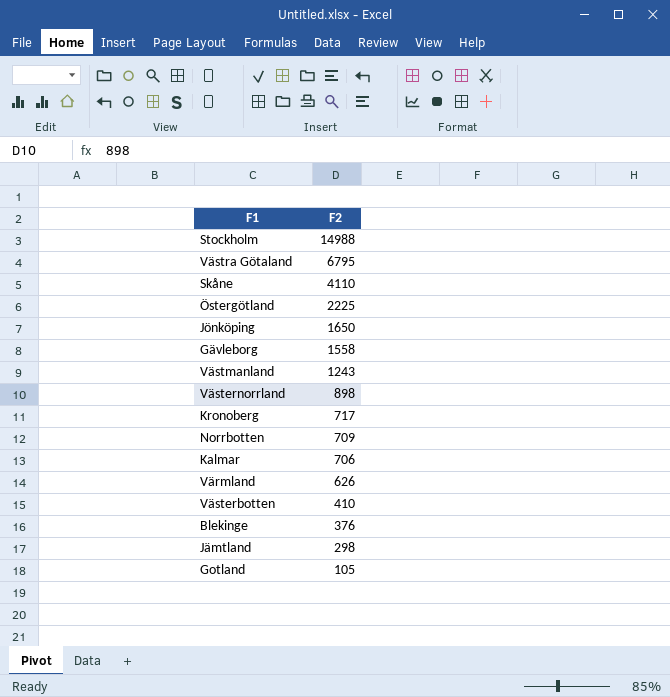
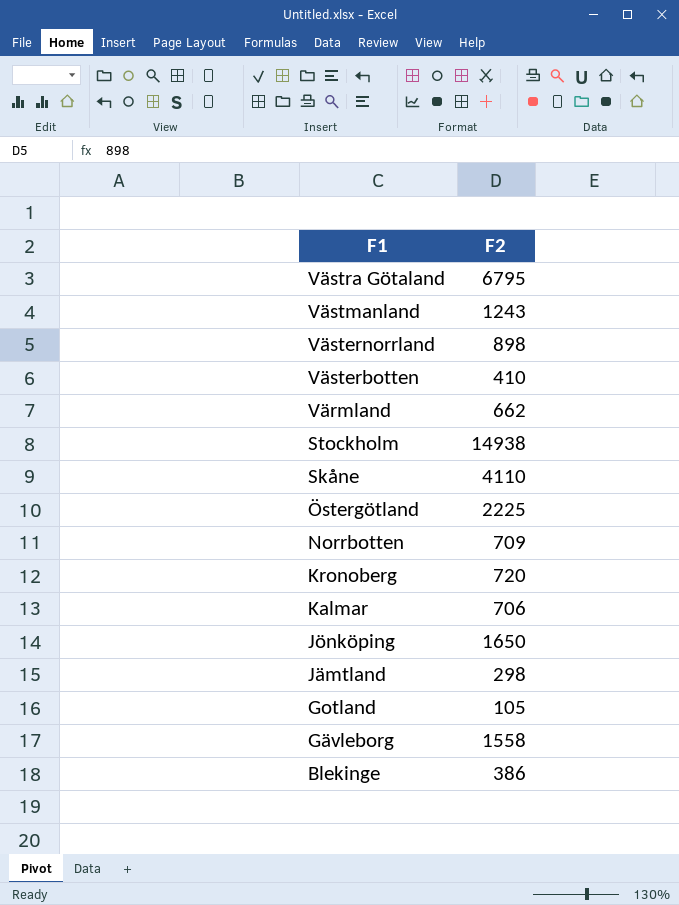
row order: F2 descending -> F1 descending
Värmland | F2: 626 -> 662
Stockholm | F2: 14988 -> 14938
Kronoberg | F2: 717 -> 720
Blekinge | F2: 376 -> 386

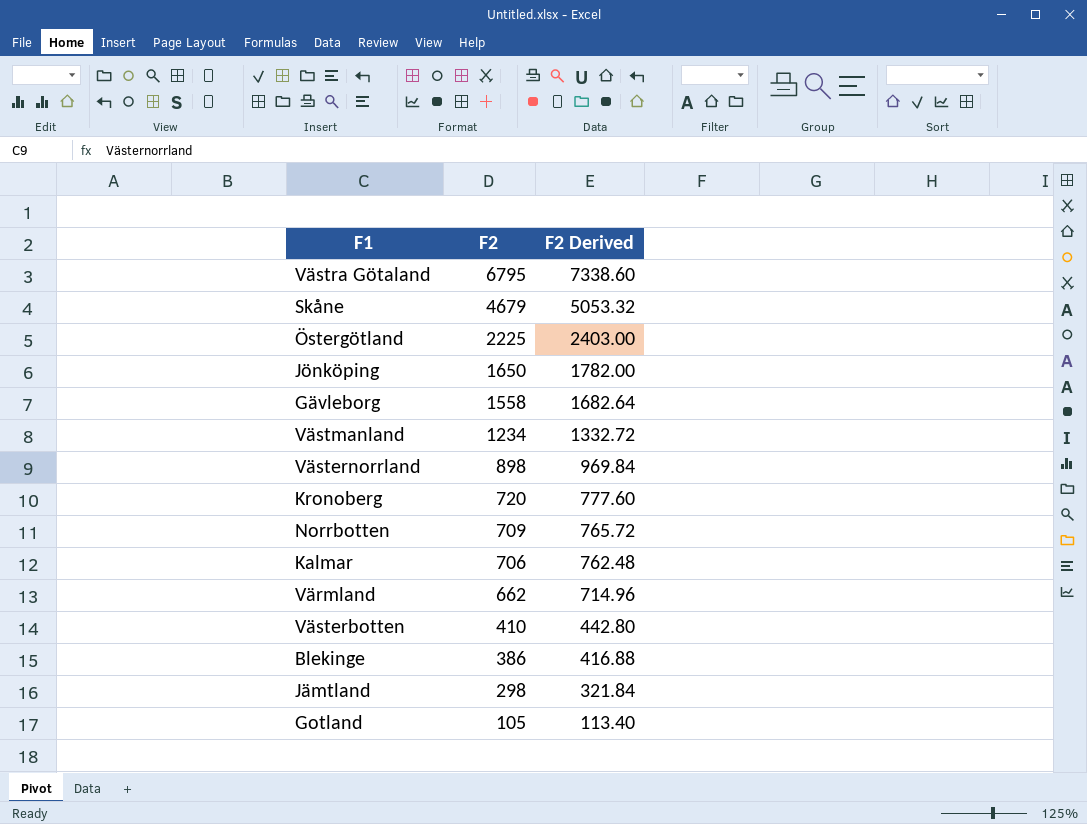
row order: F1 descending -> F2 descending
column F2 Derived | formula: none -> [F2] * 1.08
row Stockholm: 14938 -> none
Skåne | F2: 4110 -> 4679
Västmanland | F2: 1243 -> 1234

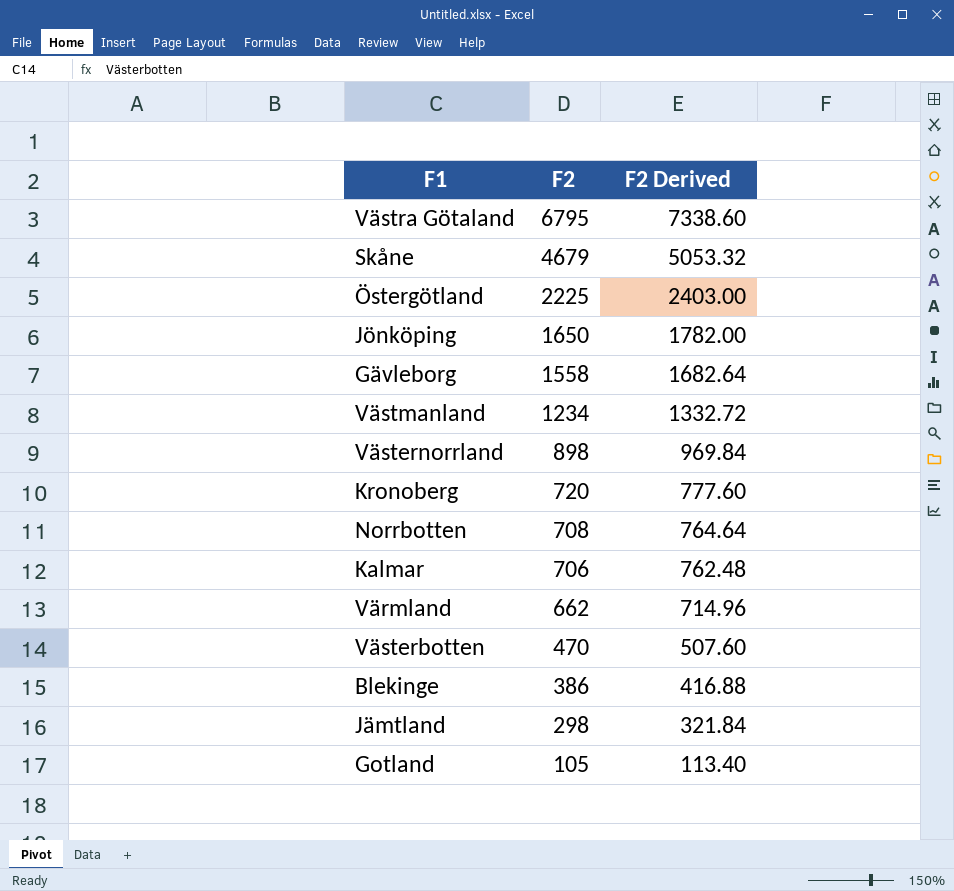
Norrbotten | F2: 709 -> 708
Norrbotten | F2 Derived: 765.72 -> 764.64
Västerbotten | F2: 410 -> 470
Västerbotten | F2 Derived: 442.80 -> 507.60

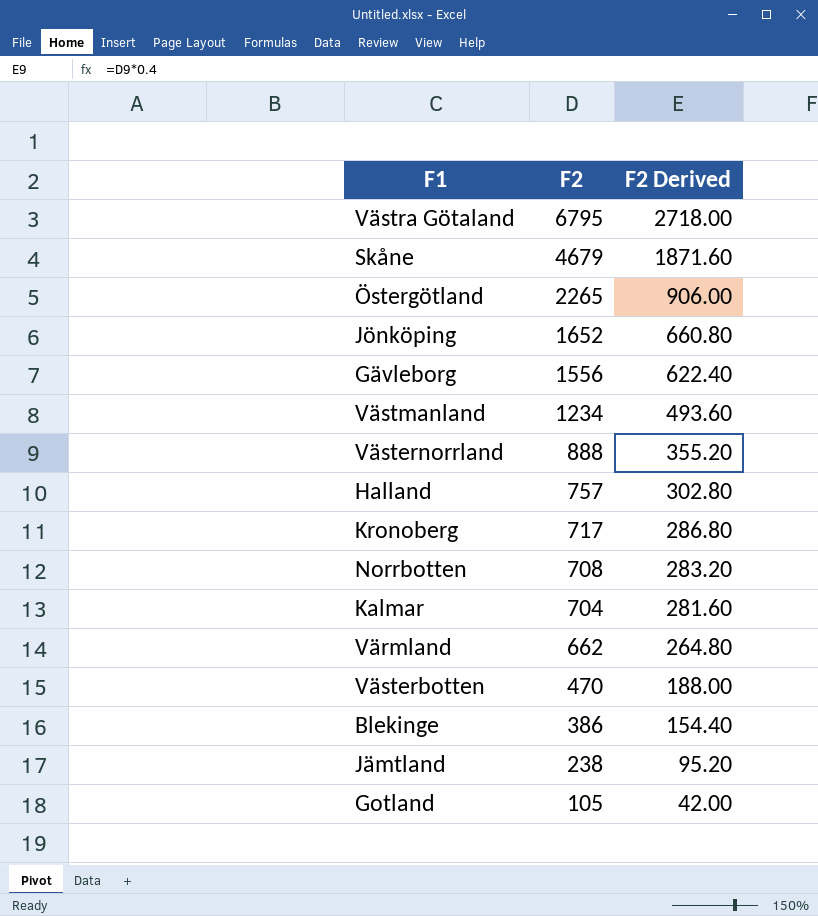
column F2 Derived | formula: [F2] * 1.08 -> [F2] * 0.4
Östergötland | F2: 2225 -> 2265
Jönköping | F2: 1650 -> 1652
Gävleborg | F2: 1558 -> 1556
Västernorrland | F2: 898 -> 888
row Halland: none -> 757 | 302.80
Kronoberg | F2: 720 -> 717
Kalmar | F2: 706 -> 704
Jämtland | F2: 298 -> 238

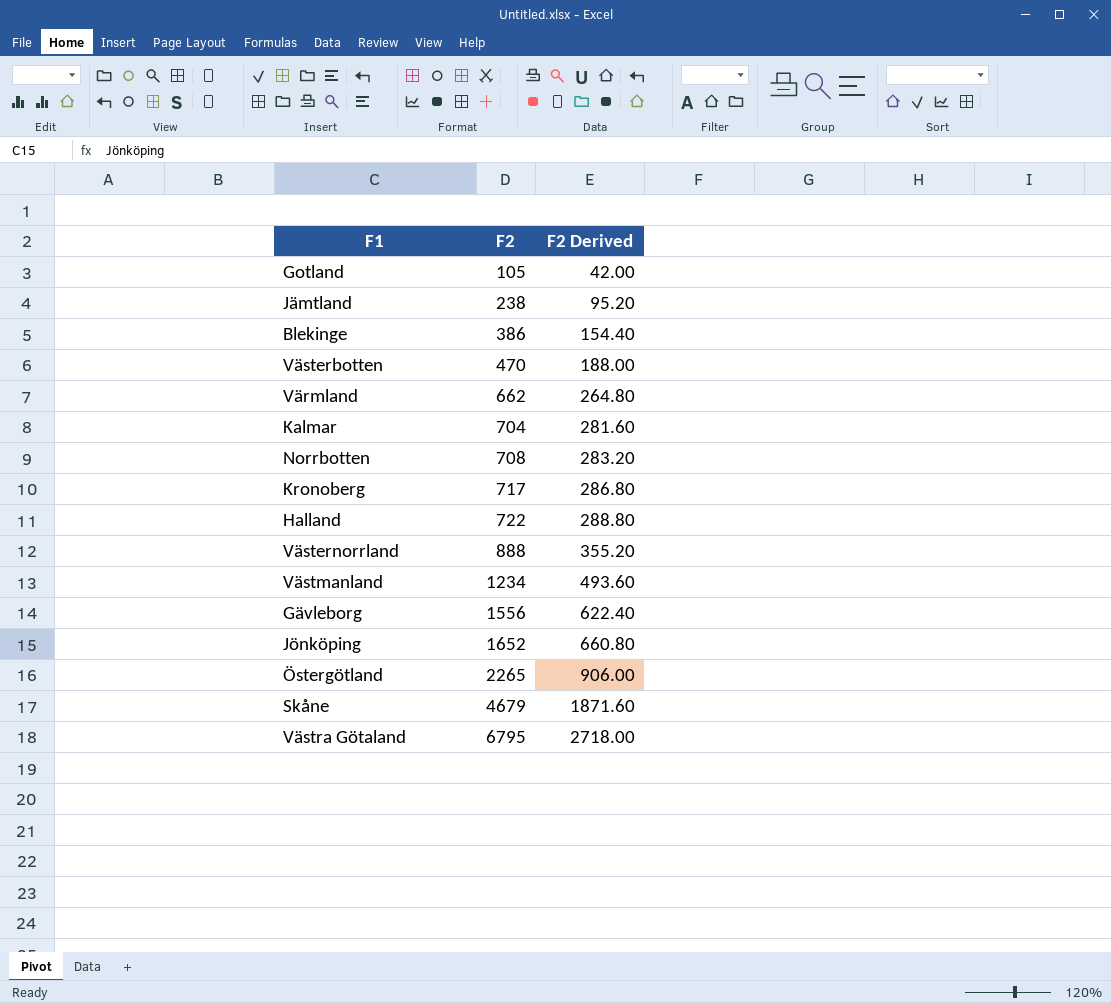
row order: F2 descending -> F2 ascending
Halland | F2: 757 -> 722
Halland | F2 Derived: 302.80 -> 288.80

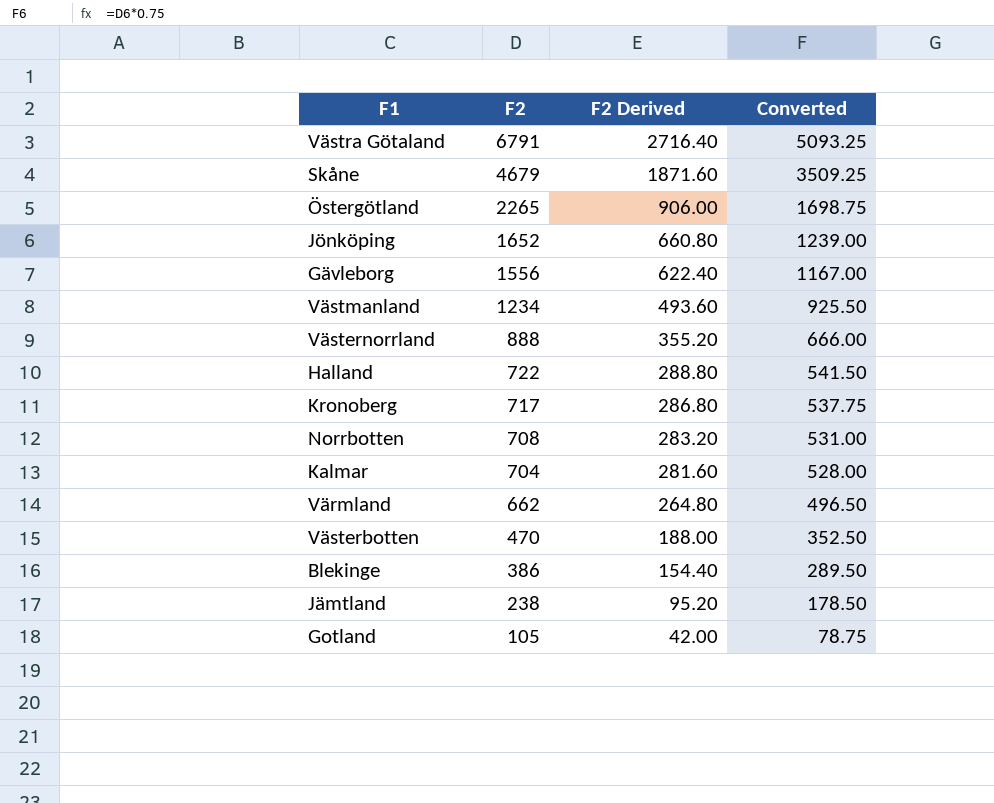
row order: F2 ascending -> F2 descending
column Converted | formula: none -> [F2] * 0.75
Västra Götaland | F2: 6795 -> 6791
Västra Götaland | F2 Derived: 2718.00 -> 2716.40

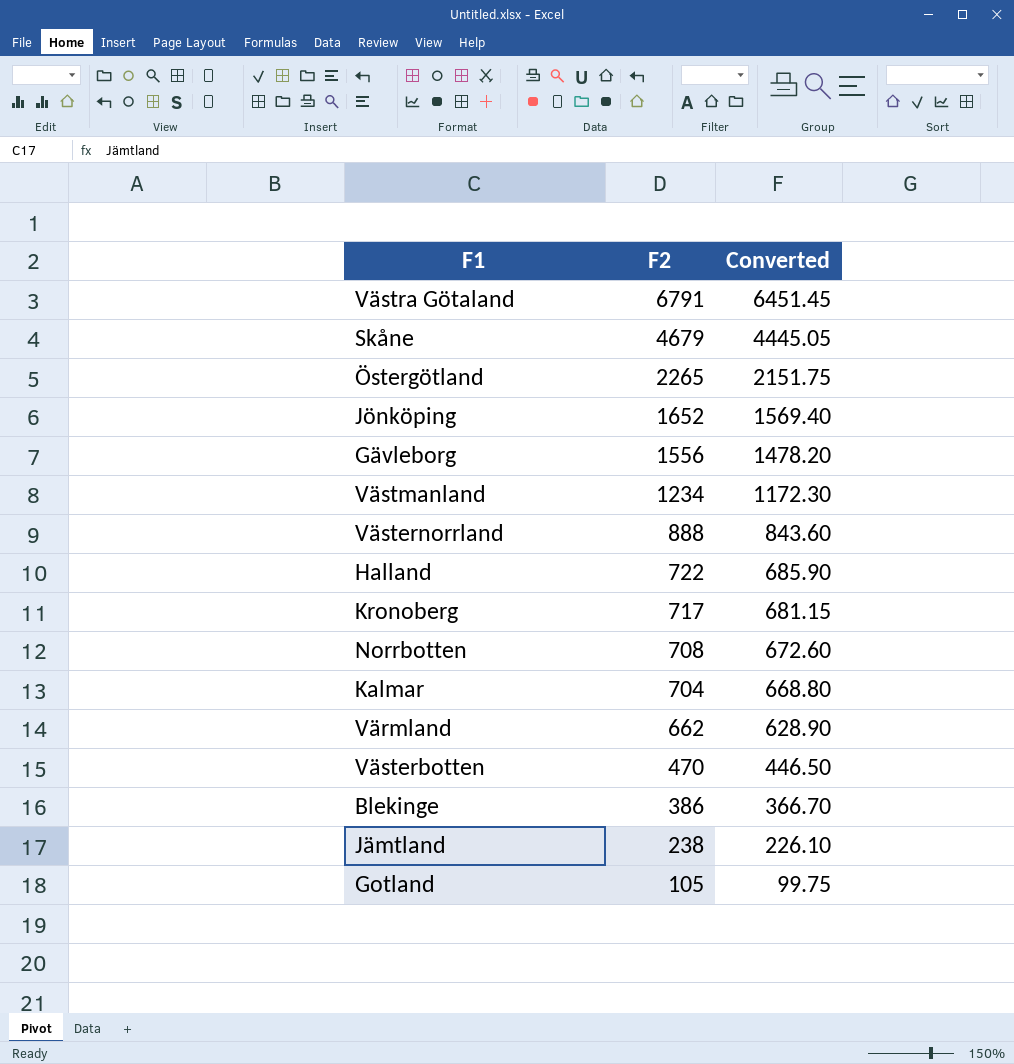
column F2 Derived | formula: [F2] * 0.4 -> none
column Converted | formula: [F2] * 0.75 -> [F2] * 0.95

